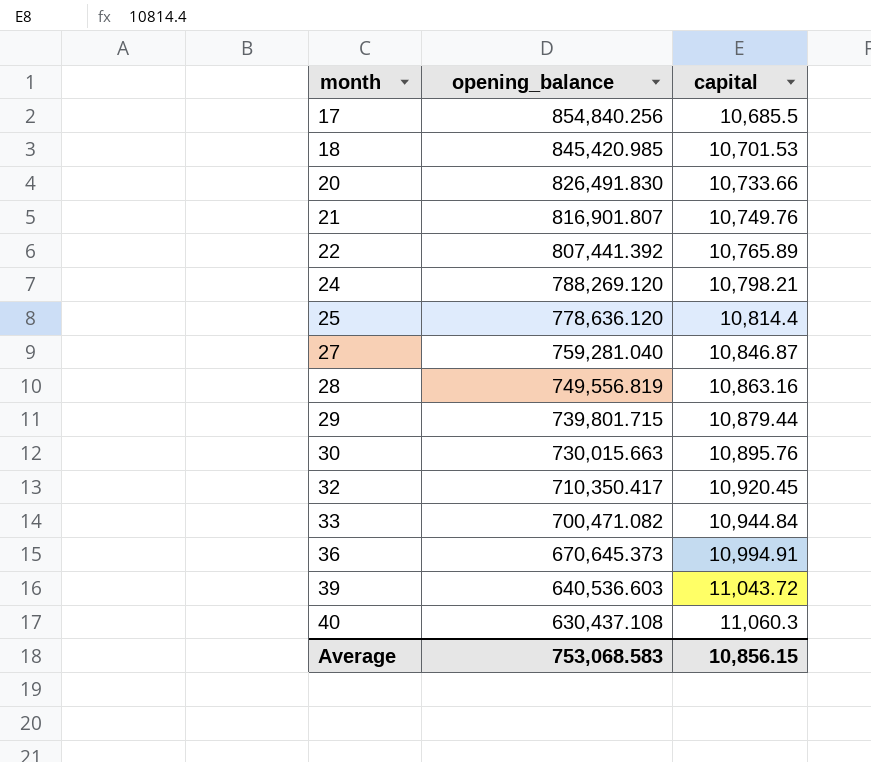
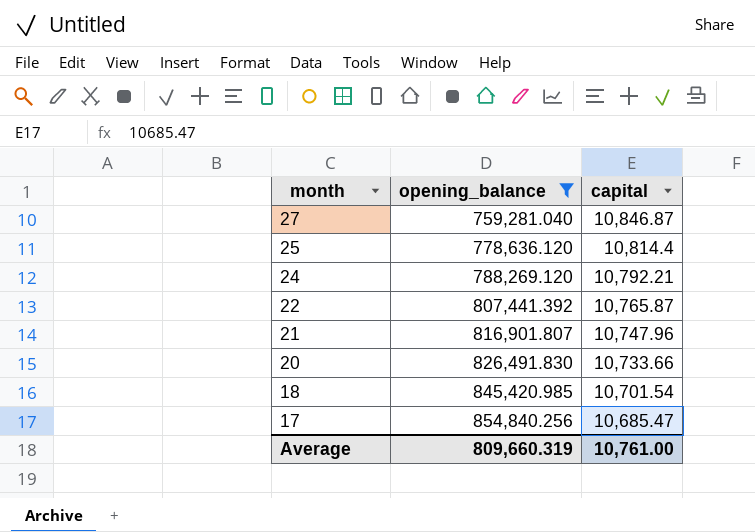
filter: none -> opening_balance >= 759,281.040
row order: month ascending -> month descending
24 | capital: 10,798.21 -> 10,792.21
22 | capital: 10,765.89 -> 10,765.87
21 | capital: 10,749.76 -> 10,747.96
18 | capital: 10,701.53 -> 10,701.54
17 | capital: 10,685.5 -> 10,685.47
Average | opening_balance: 753,068.583 -> 809,660.319
Average | capital: 10,856.15 -> 10,761.00

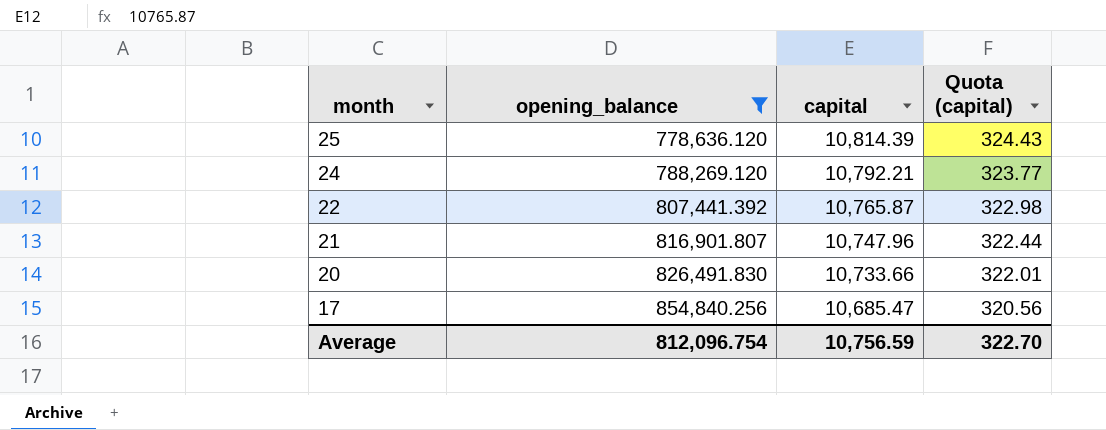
column Quota (capital) | formula: none -> [capital] * 0.03
row 27: 759,281.040 | 10,846.87 -> none
row 18: 845,420.985 | 10,701.54 -> none
25 | capital: 10,814.4 -> 10,814.39
Average | opening_balance: 809,660.319 -> 812,096.754
Average | capital: 10,761.00 -> 10,756.59

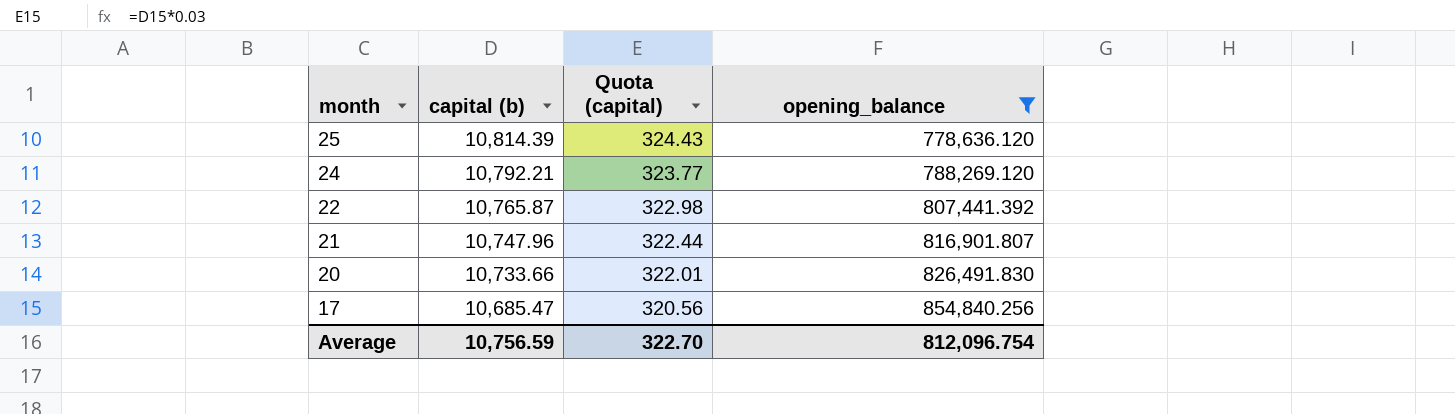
column name: capital -> capital (b)
column opening_balance | position: 2 -> 4

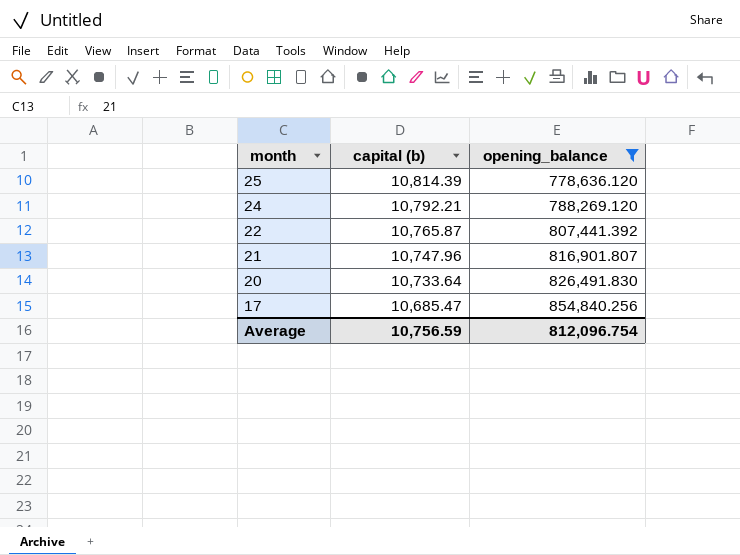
column Quota (capital) | formula: [capital (b)] * 0.03 -> none
20 | capital (b): 10,733.66 -> 10,733.64

